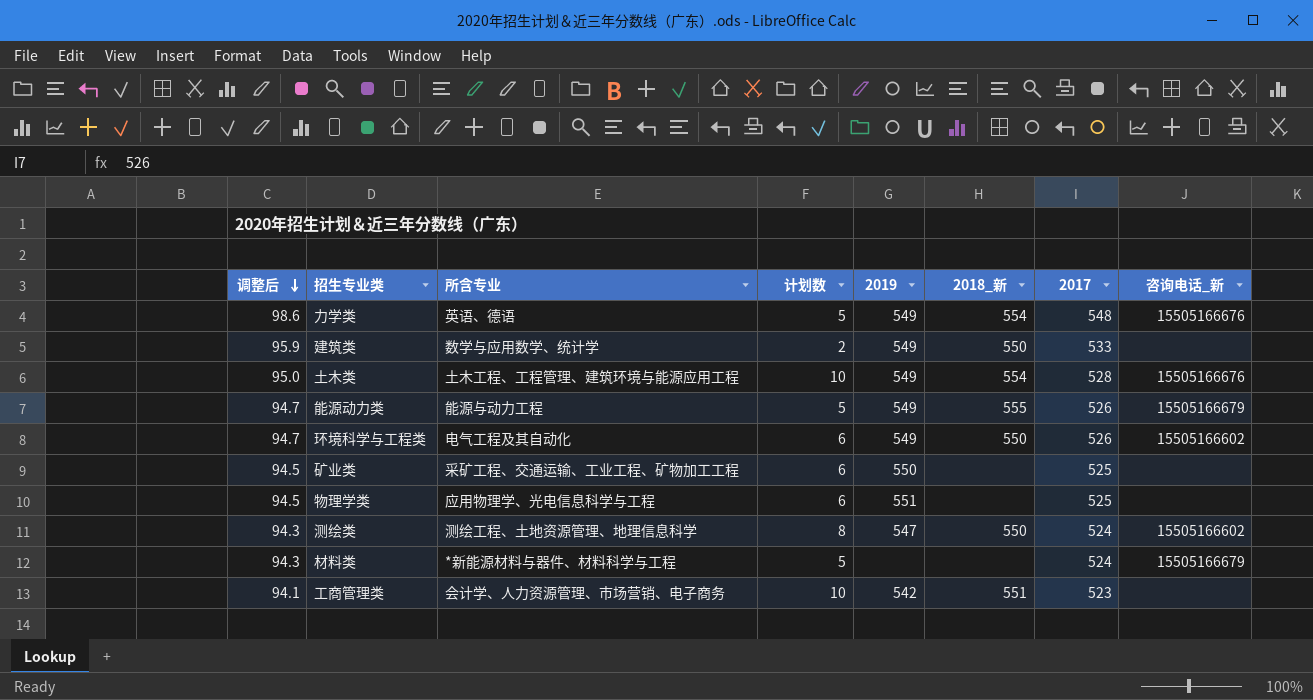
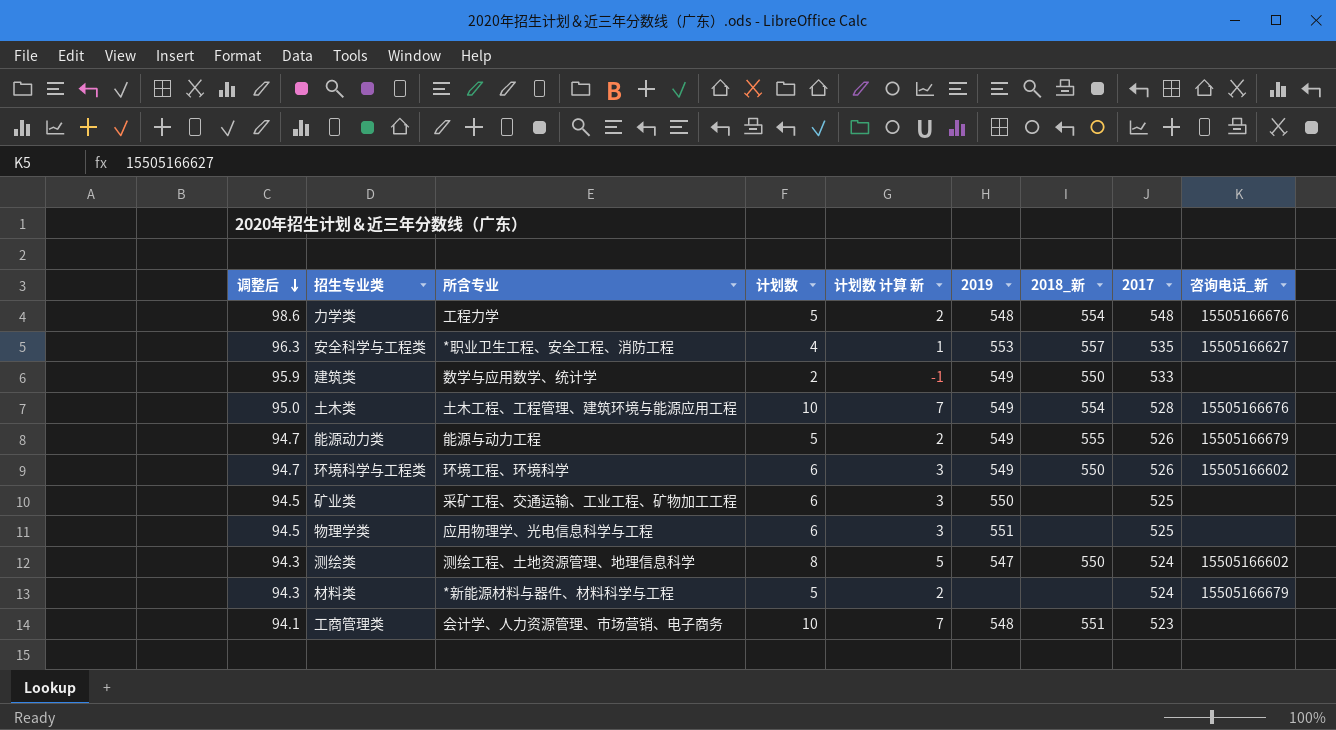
column 计划数 计算 新 | formula: none -> [计划数] - 3
力学类 | 所含专业: 英语、德语 -> 工程力学
力学类 | 2019: 549 -> 548
row 安全科学与工程类: none -> 96.3 | *职业卫生工程、安全工程、消防工程 | 4 | 1 | 553 | 557 | 535 | 15505166627
环境科学与工程类 | 所含专业: 电气工程及其自动化 -> 环境工程、环境科学
工商管理类 | 2019: 542 -> 548

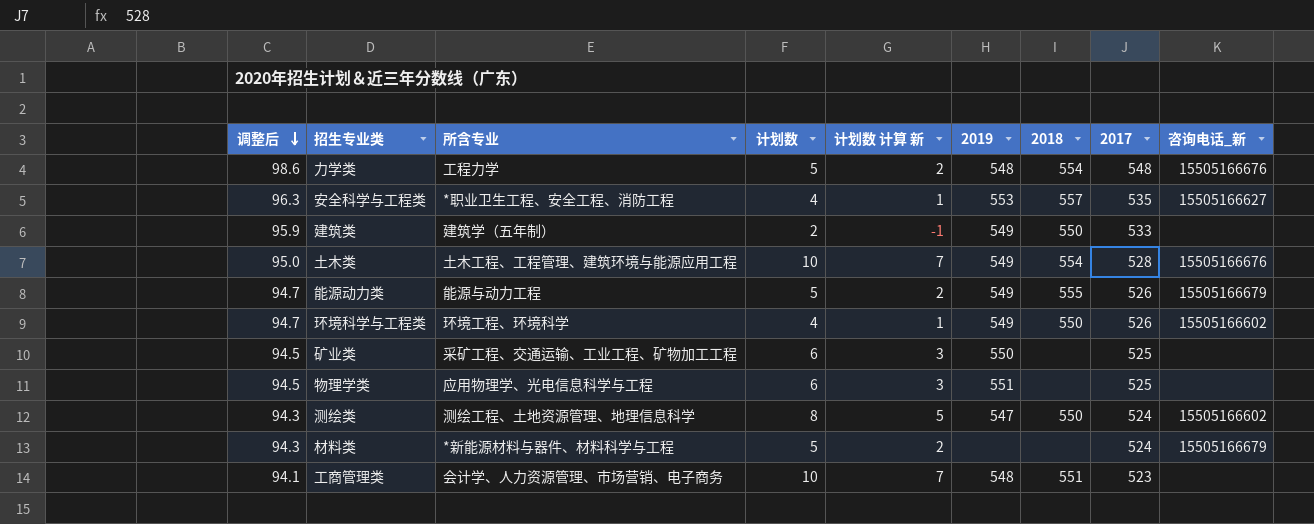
column name: 2018_新 -> 2018
建筑类 | 所含专业: 数学与应用数学、统计学 -> 建筑学（五年制）
环境科学与工程类 | 计划数: 6 -> 4
环境科学与工程类 | 计划数 计算 新: 3 -> 1

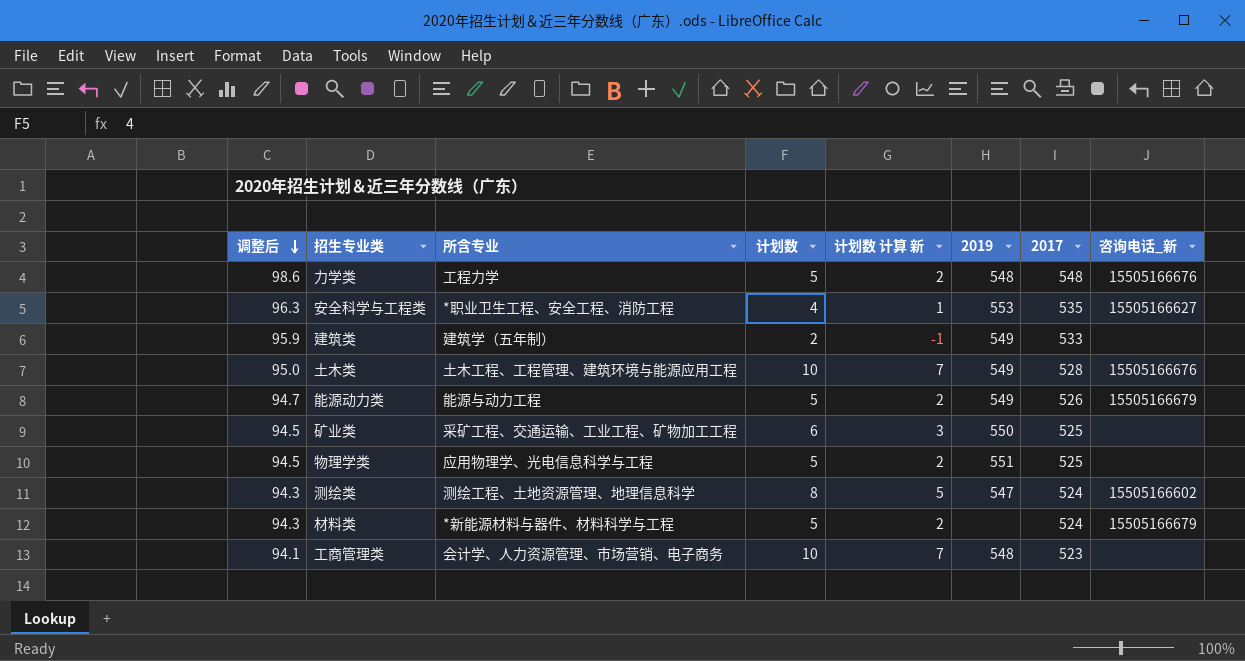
column 2018 | position: 7 -> none
row 环境科学与工程类: 94.7 | 环境工程、环境科学 | 4 | 1 | 549 | 550 | 526 | 15505166602 -> none
物理学类 | 计划数: 6 -> 5
物理学类 | 计划数 计算 新: 3 -> 2

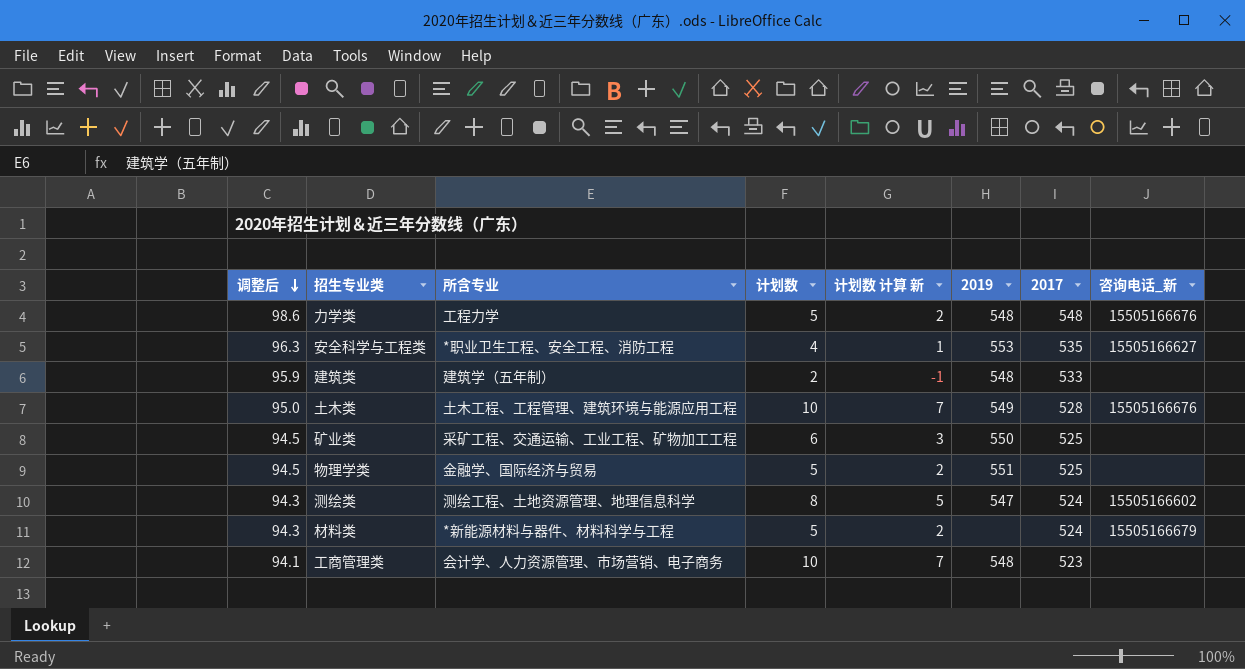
row 能源动力类: 94.7 | 能源与动力工程 | 5 | 2 | 549 | 526 | 15505166679 -> none
建筑类 | 2019: 549 -> 548
物理学类 | 所含专业: 应用物理学、光电信息科学与工程 -> 金融学、国际经济与贸易

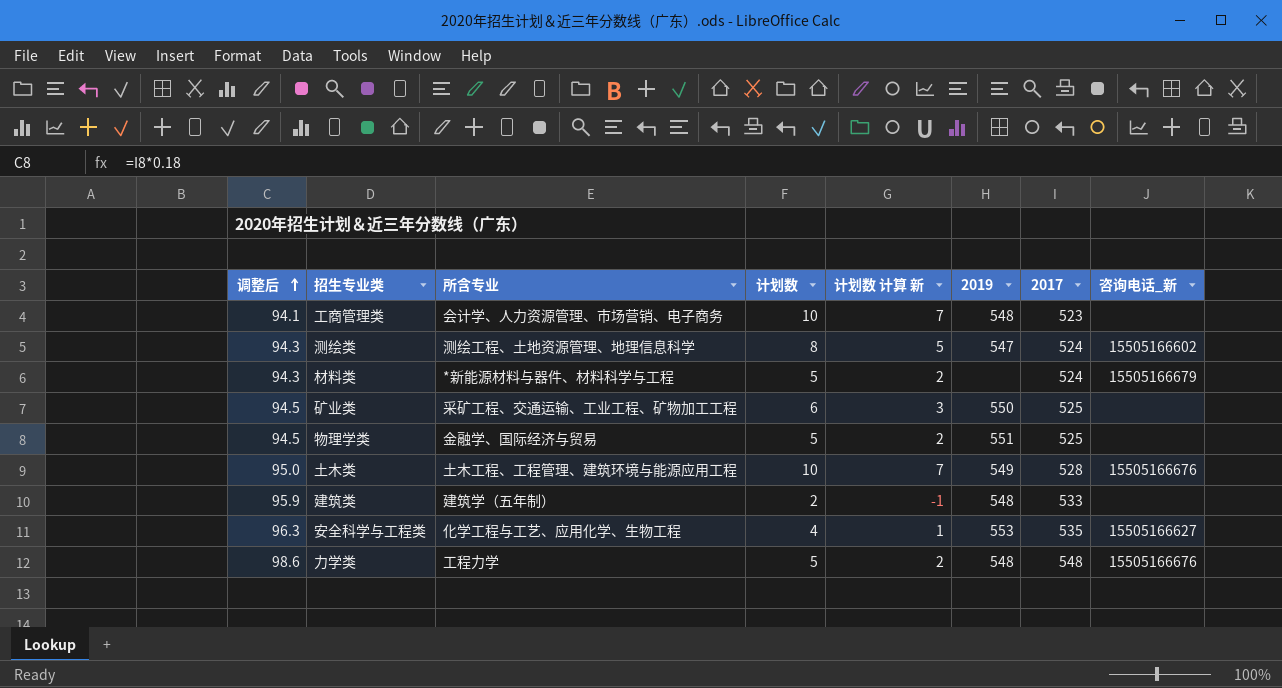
row order: 调整后 descending -> 调整后 ascending
安全科学与工程类 | 所含专业: *职业卫生工程、安全工程、消防工程 -> 化学工程与工艺、应用化学、生物工程

